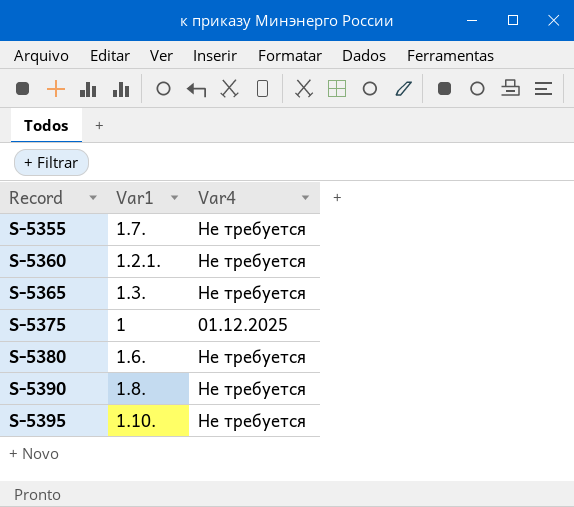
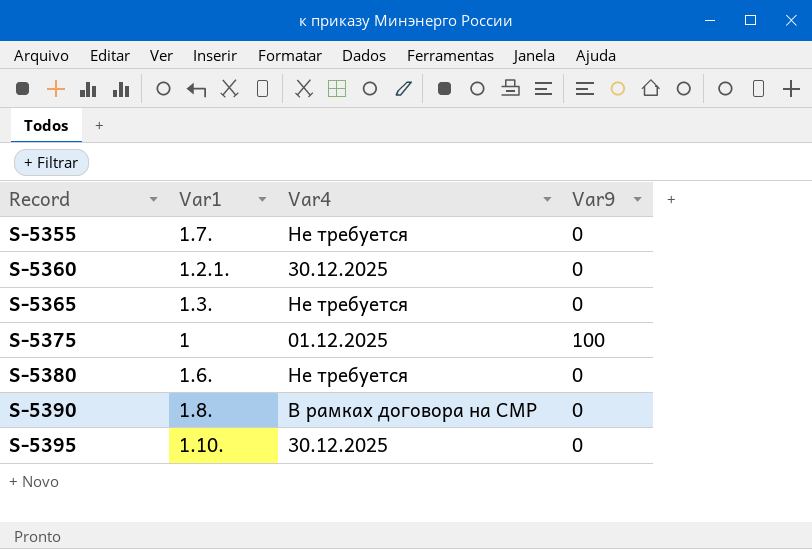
column Var9 | position: none -> 4
S-5360 | Var4: Не требуется -> 30.12.2025
S-5390 | Var4: Не требуется -> В рамках договора на СМР
S-5395 | Var4: Не требуется -> 30.12.2025

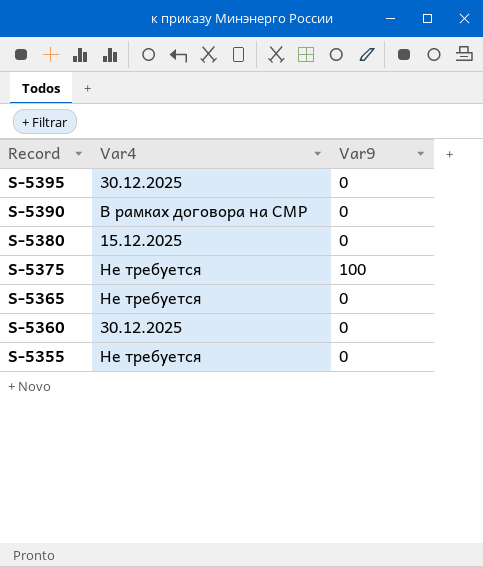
row order: Record ascending -> Record descending
column Var1 | position: 2 -> none
S-5380 | Var4: Не требуется -> 15.12.2025
S-5375 | Var4: 01.12.2025 -> Не требуется

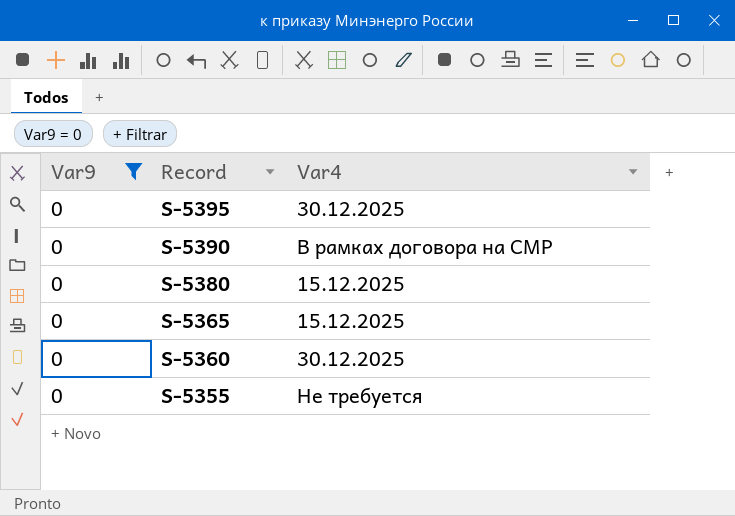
filter: none -> Var9 = 0
column Var9 | position: 3 -> 1
S-5365 | Var4: Не требуется -> 15.12.2025

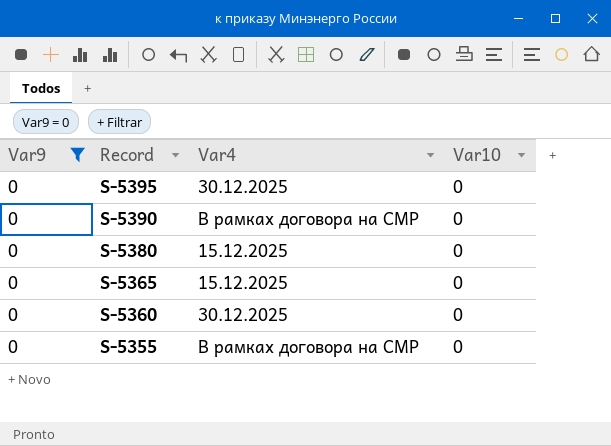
column Var10 | position: none -> 4
S-5355 | Var4: Не требуется -> В рамках договора на СМР

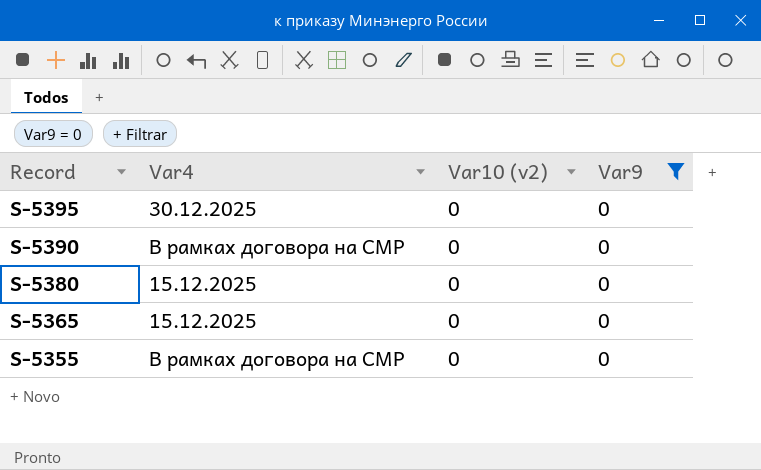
column name: Var10 -> Var10 (v2)
column Var9 | position: 1 -> 4
row S-5360: 0 | 30.12.2025 | 0 -> none

